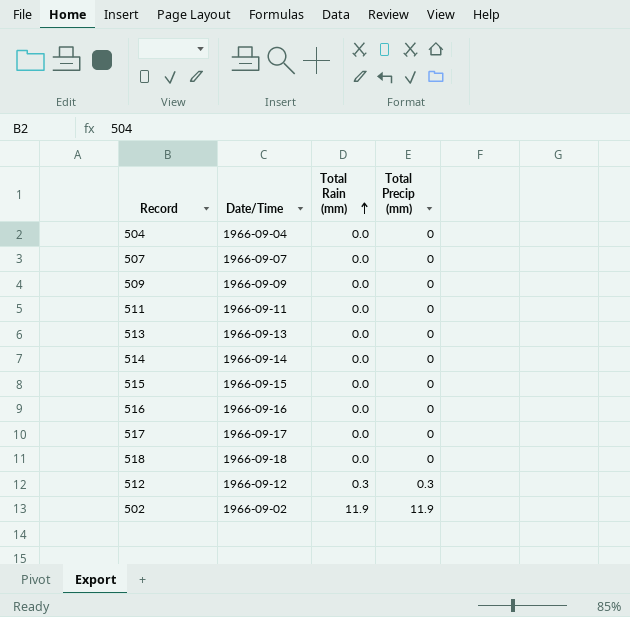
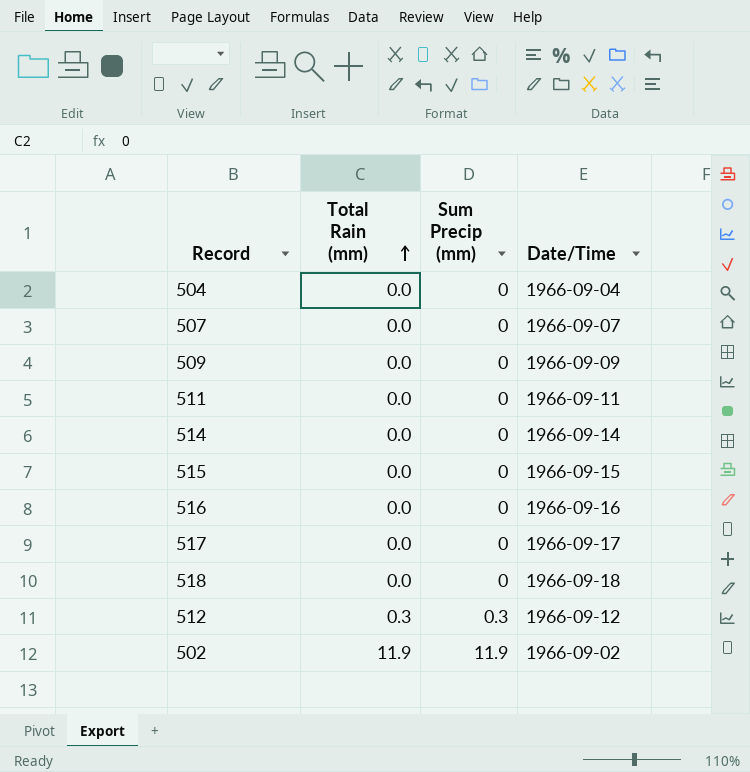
column name: Total Precip (mm) -> Sum Precip (mm)
column Date/Time | position: 2 -> 4
row 513: 1966-09-13 | 0.0 | 0 -> none

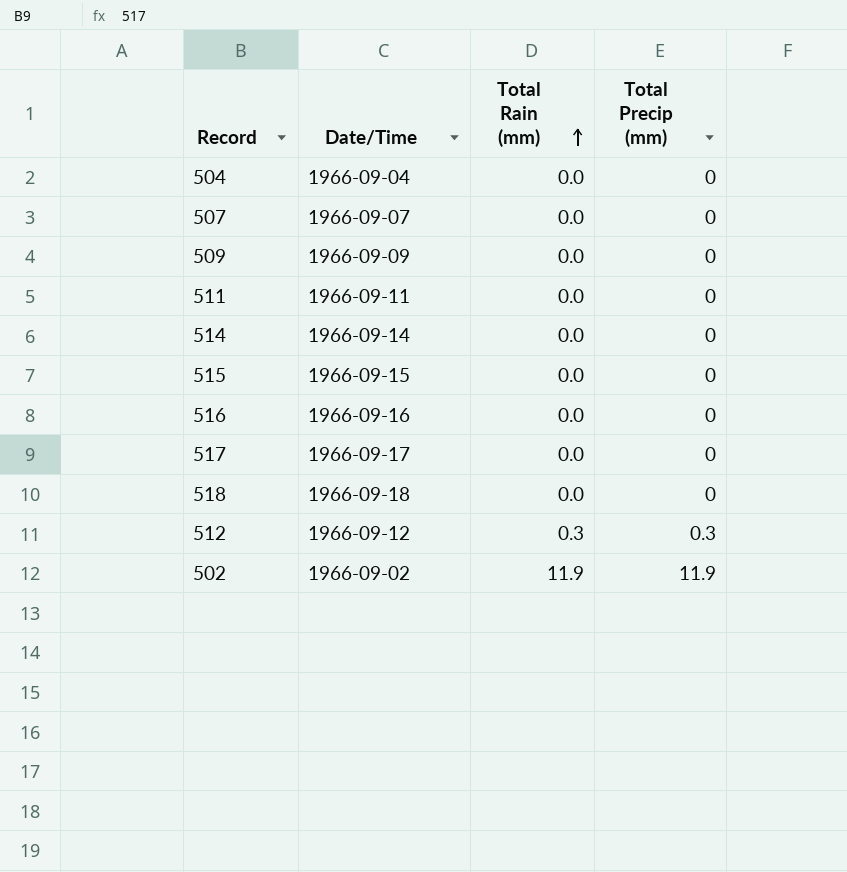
column Date/Time | position: 4 -> 2
column name: Sum Precip (mm) -> Total Precip (mm)

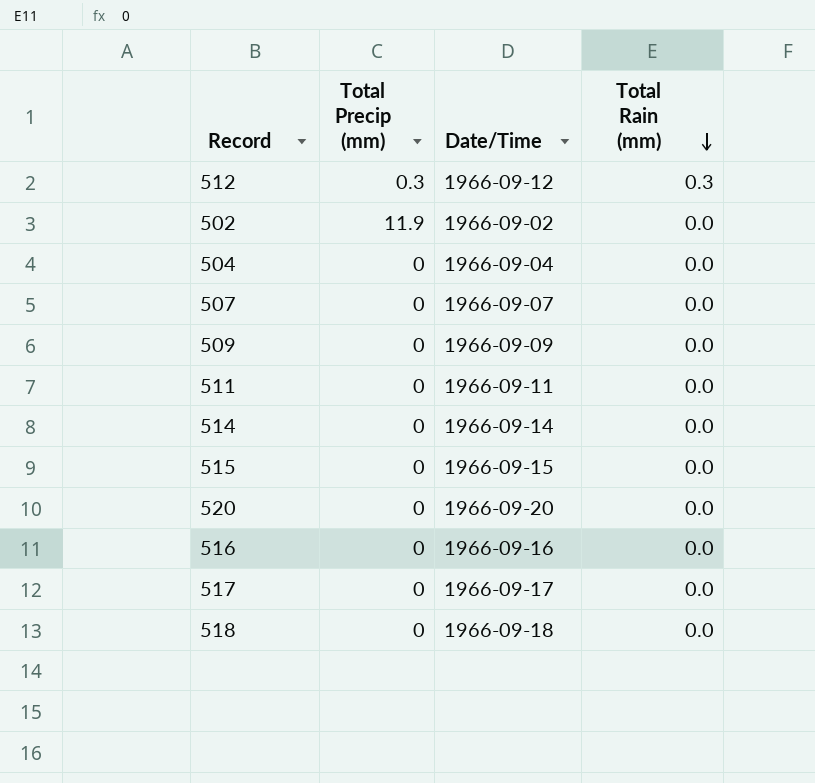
row order: Total Rain (mm) ascending -> Total Rain (mm) descending
column Total Precip (mm) | position: 4 -> 2
502 | Total Rain (mm): 11.9 -> 0.0
row 520: none -> 0 | 1966-09-20 | 0.0

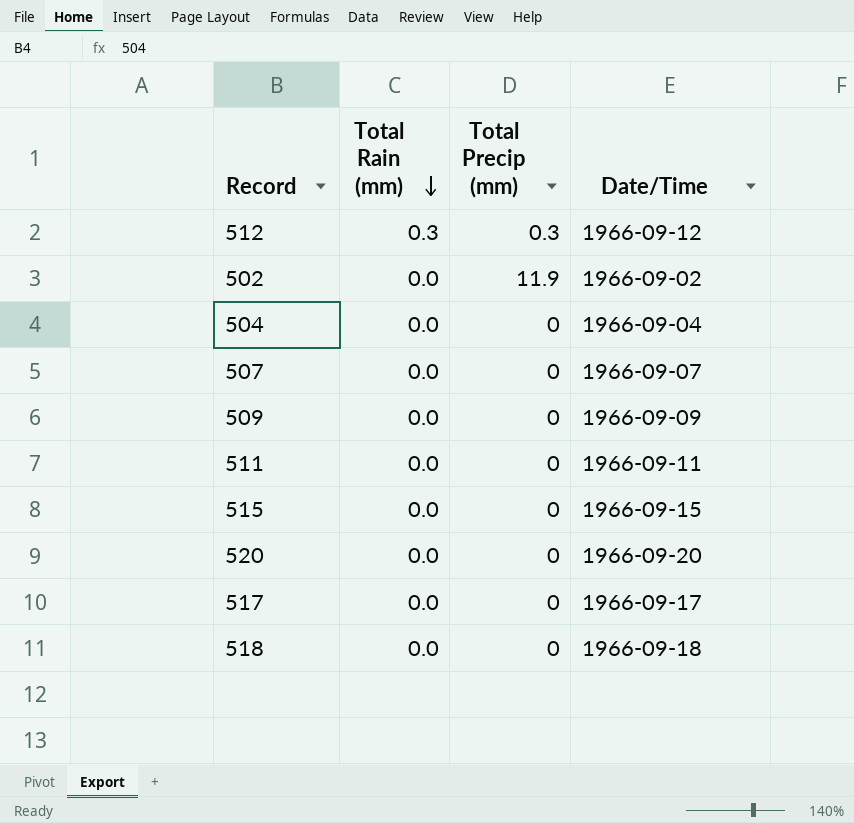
column Total Rain (mm) | position: 4 -> 2
row 514: 0 | 1966-09-14 | 0.0 -> none
row 516: 0 | 1966-09-16 | 0.0 -> none

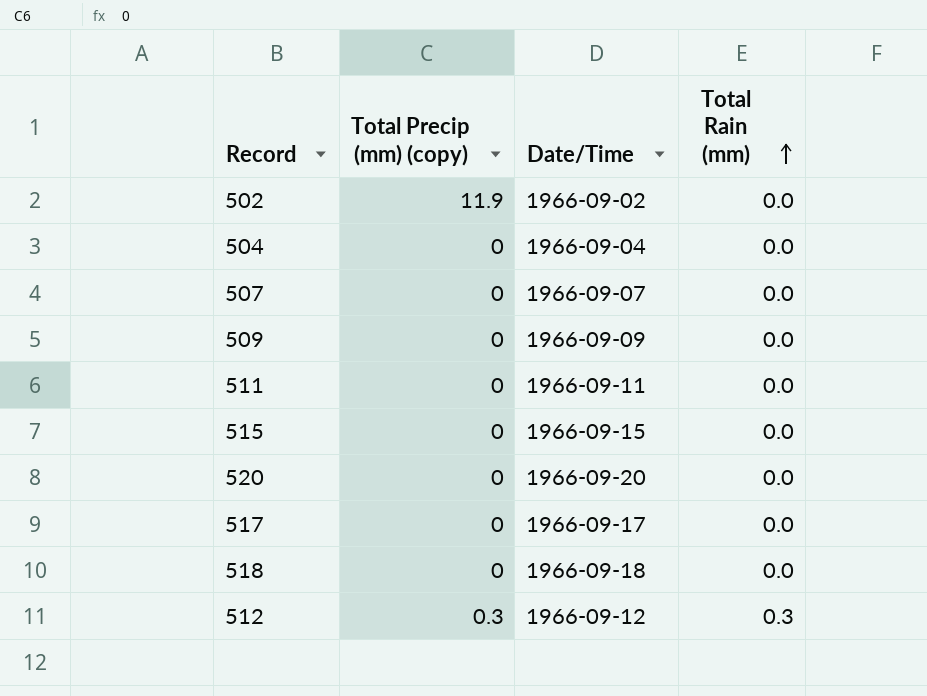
row order: Total Rain (mm) descending -> Total Rain (mm) ascending
column name: Total Precip (mm) -> Total Precip (mm) (copy)
column Total Rain (mm) | position: 2 -> 4

